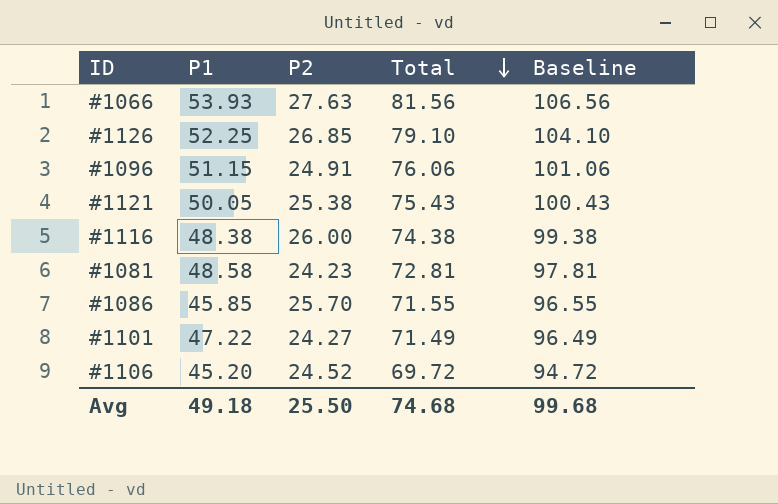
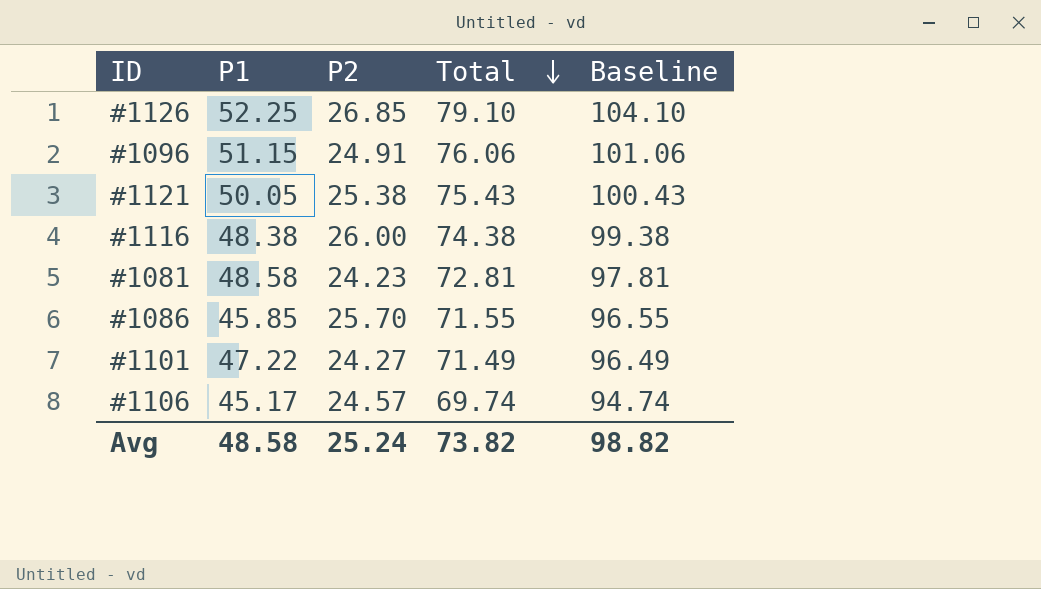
row #1066: 53.93 | 27.63 | 81.56 | 106.56 -> none
#1106 | P1: 45.20 -> 45.17
#1106 | P2: 24.52 -> 24.57
#1106 | Total: 69.72 -> 69.74
#1106 | Baseline: 94.72 -> 94.74
Avg | P1: 49.18 -> 48.58
Avg | P2: 25.50 -> 25.24
Avg | Total: 74.68 -> 73.82
Avg | Baseline: 99.68 -> 98.82

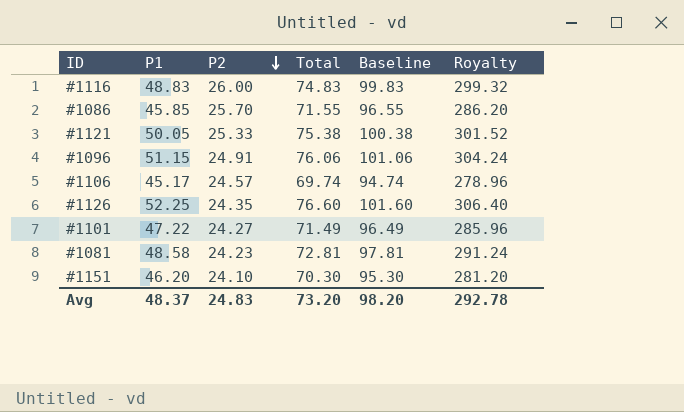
row order: Total descending -> P2 descending
column Royalty | formula: none -> [Total] * 4
#1116 | P1: 48.38 -> 48.83
#1116 | Total: 74.38 -> 74.83
#1116 | Baseline: 99.38 -> 99.83
#1121 | P2: 25.38 -> 25.33
#1121 | Total: 75.43 -> 75.38
#1121 | Baseline: 100.43 -> 100.38
#1126 | P2: 26.85 -> 24.35
#1126 | Total: 79.10 -> 76.60
#1126 | Baseline: 104.10 -> 101.60
row #1151: none -> 46.20 | 24.10 | 70.30 | 95.30 | 281.20
Avg | P1: 48.58 -> 48.37
Avg | P2: 25.24 -> 24.83
Avg | Total: 73.82 -> 73.20
Avg | Baseline: 98.82 -> 98.20

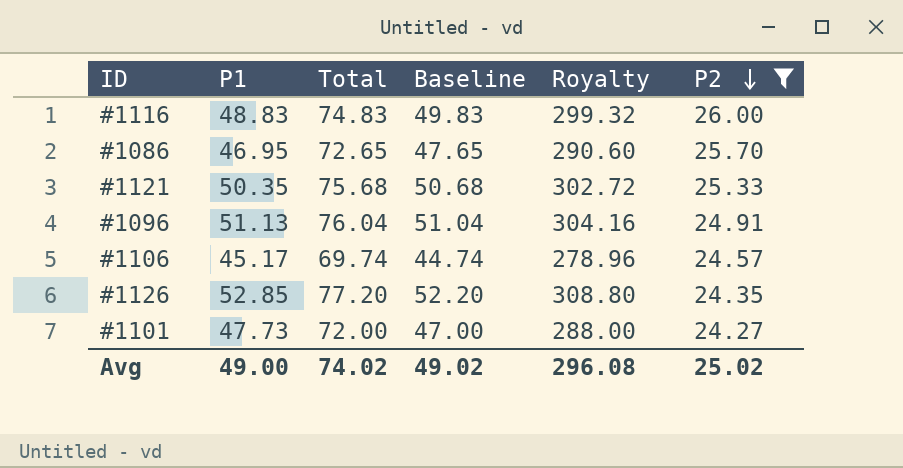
filter: none -> P2 >= 24.27
column Baseline | formula: [Total] + 25 -> [Total] - 25
column P2 | position: 3 -> 6
#1086 | P1: 45.85 -> 46.95
#1086 | Total: 71.55 -> 72.65
#1086 | Royalty: 286.20 -> 290.60
#1121 | P1: 50.05 -> 50.35
#1121 | Total: 75.38 -> 75.68
#1121 | Royalty: 301.52 -> 302.72
#1096 | P1: 51.15 -> 51.13
#1096 | Total: 76.06 -> 76.04
#1096 | Royalty: 304.24 -> 304.16
#1126 | P1: 52.25 -> 52.85
#1126 | Total: 76.60 -> 77.20
#1126 | Royalty: 306.40 -> 308.80
#1101 | P1: 47.22 -> 47.73
#1101 | Total: 71.49 -> 72.00
#1101 | Royalty: 285.96 -> 288.00
Avg | P1: 48.37 -> 49.00
Avg | Total: 73.20 -> 74.02
Avg | Baseline: 98.20 -> 49.02
Avg | Royalty: 292.78 -> 296.08
Avg | P2: 24.83 -> 25.02

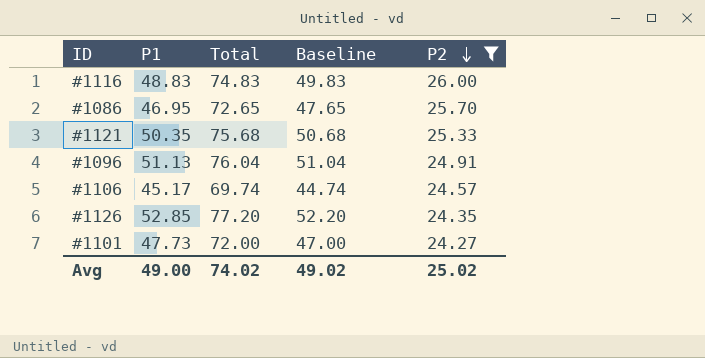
column Royalty | formula: [Total] * 4 -> none

